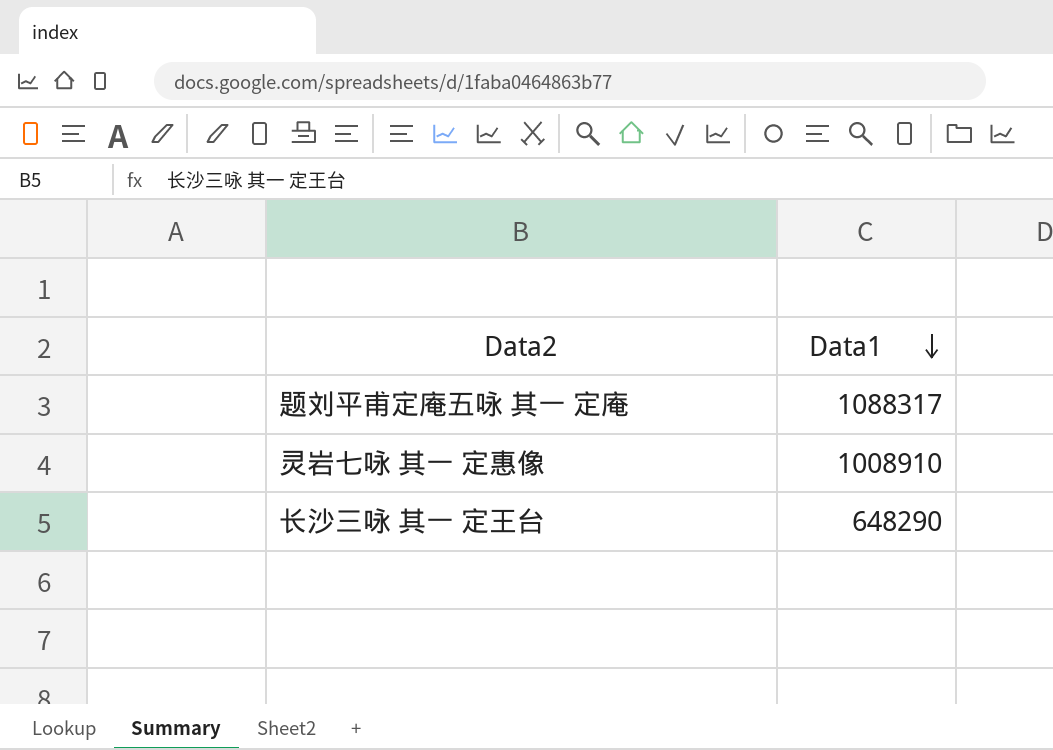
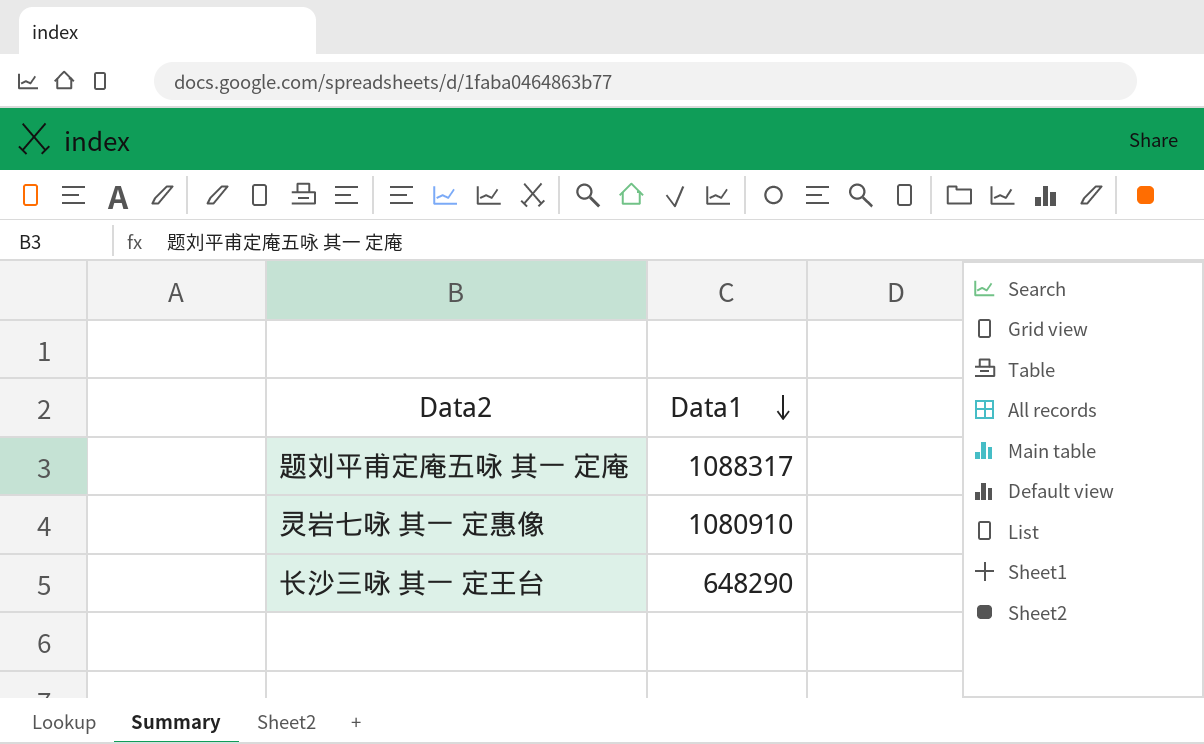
灵岩七咏 其一 定惠像 | Data1: 1008910 -> 1080910

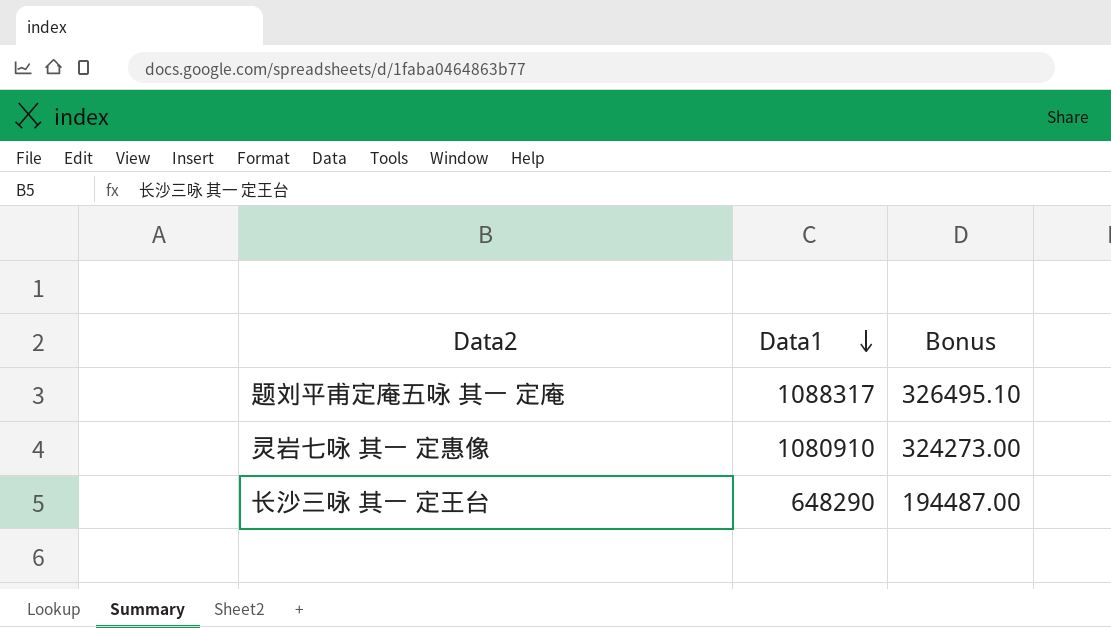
column Bonus | formula: none -> [Data1] * 0.3

